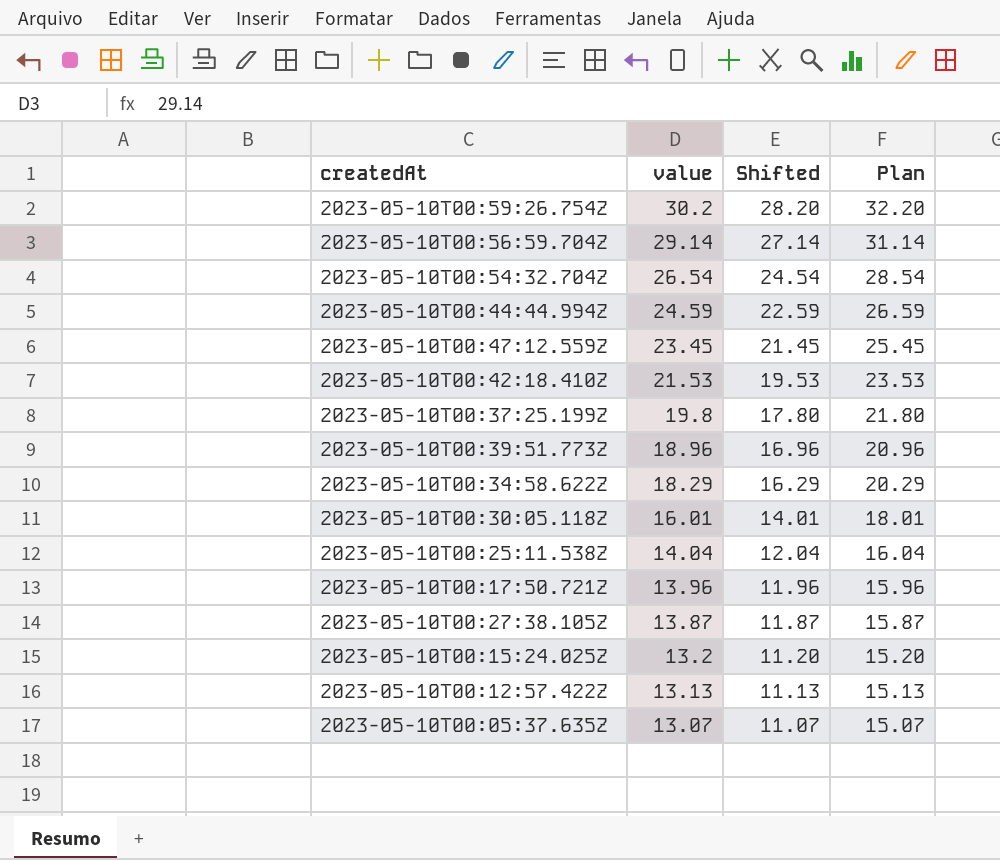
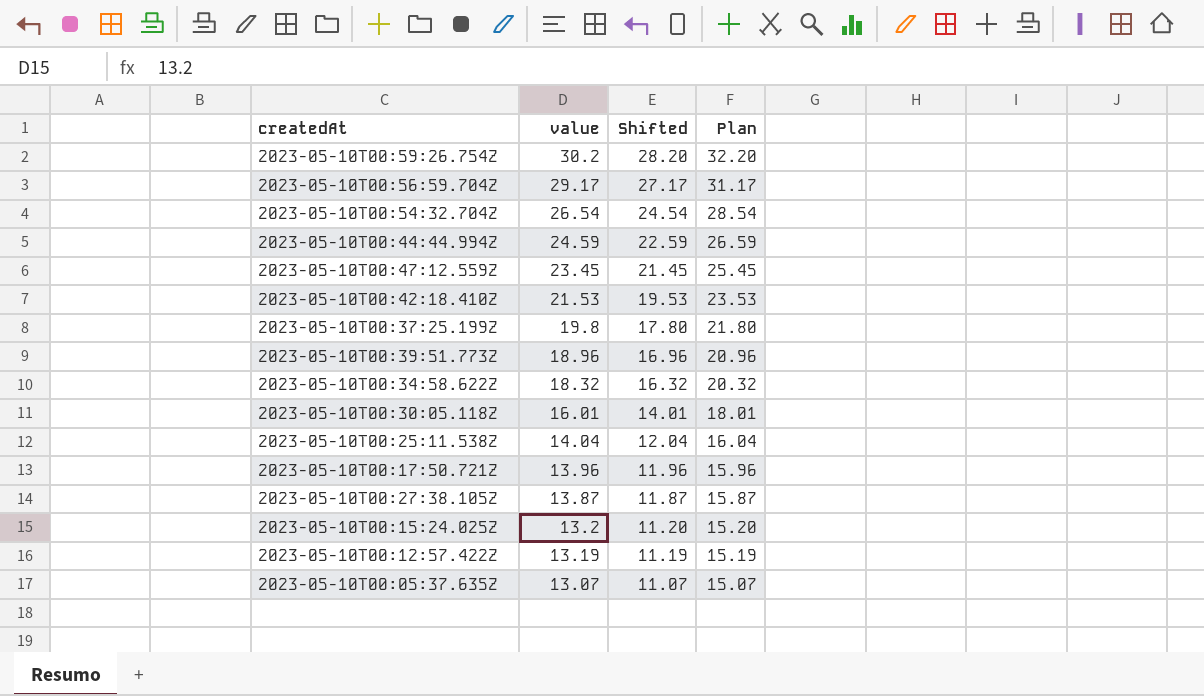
2023-05-10T00:56:59.704Z | value: 29.14 -> 29.17
2023-05-10T00:56:59.704Z | Shifted: 27.14 -> 27.17
2023-05-10T00:56:59.704Z | Plan: 31.14 -> 31.17
2023-05-10T00:34:58.622Z | value: 18.29 -> 18.32
2023-05-10T00:34:58.622Z | Shifted: 16.29 -> 16.32
2023-05-10T00:34:58.622Z | Plan: 20.29 -> 20.32
2023-05-10T00:12:57.422Z | value: 13.13 -> 13.19
2023-05-10T00:12:57.422Z | Shifted: 11.13 -> 11.19
2023-05-10T00:12:57.422Z | Plan: 15.13 -> 15.19

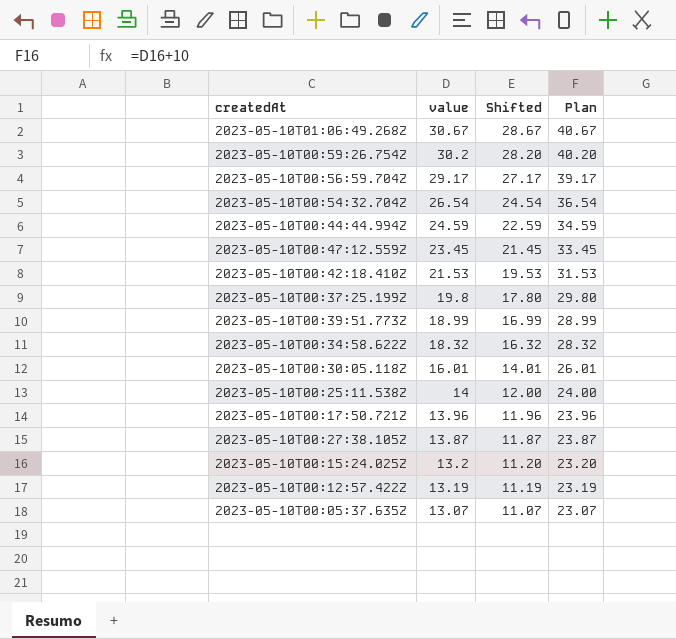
column Plan | formula: [value] + 2 -> [value] + 10
row 2023-05-10T01:06:49.268Z: none -> 30.67 | 28.67 | 40.67
2023-05-10T00:39:51.773Z | value: 18.96 -> 18.99
2023-05-10T00:39:51.773Z | Shifted: 16.96 -> 16.99
2023-05-10T00:25:11.538Z | value: 14.04 -> 14
2023-05-10T00:25:11.538Z | Shifted: 12.04 -> 12.00

